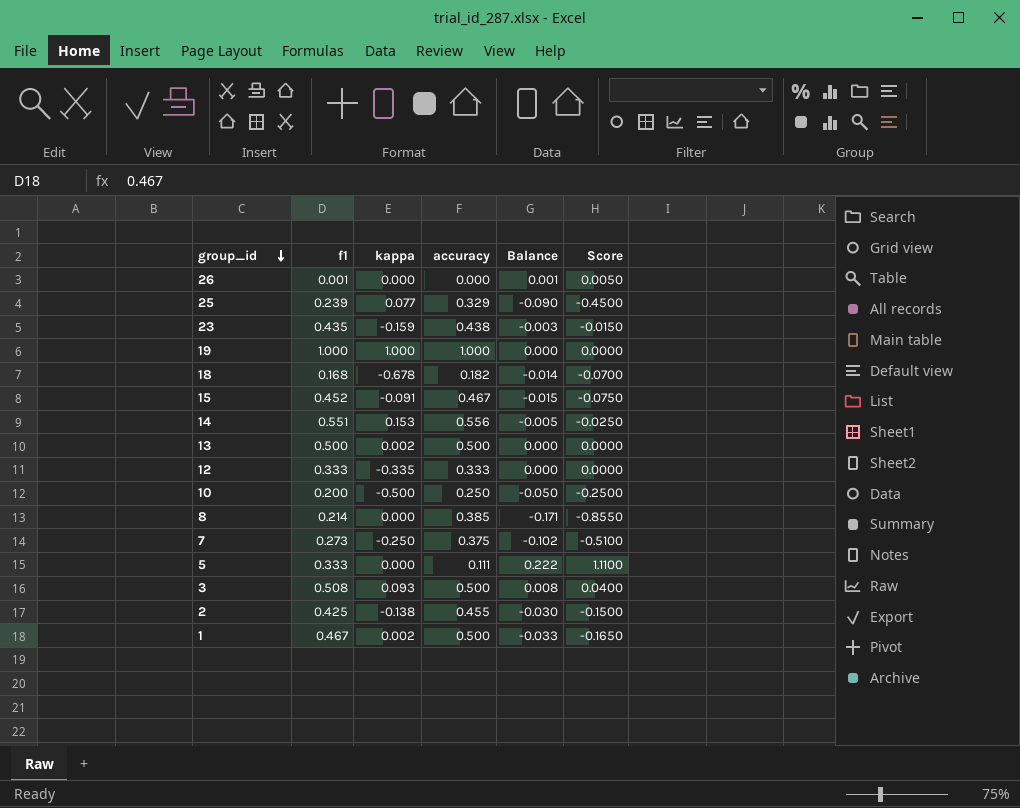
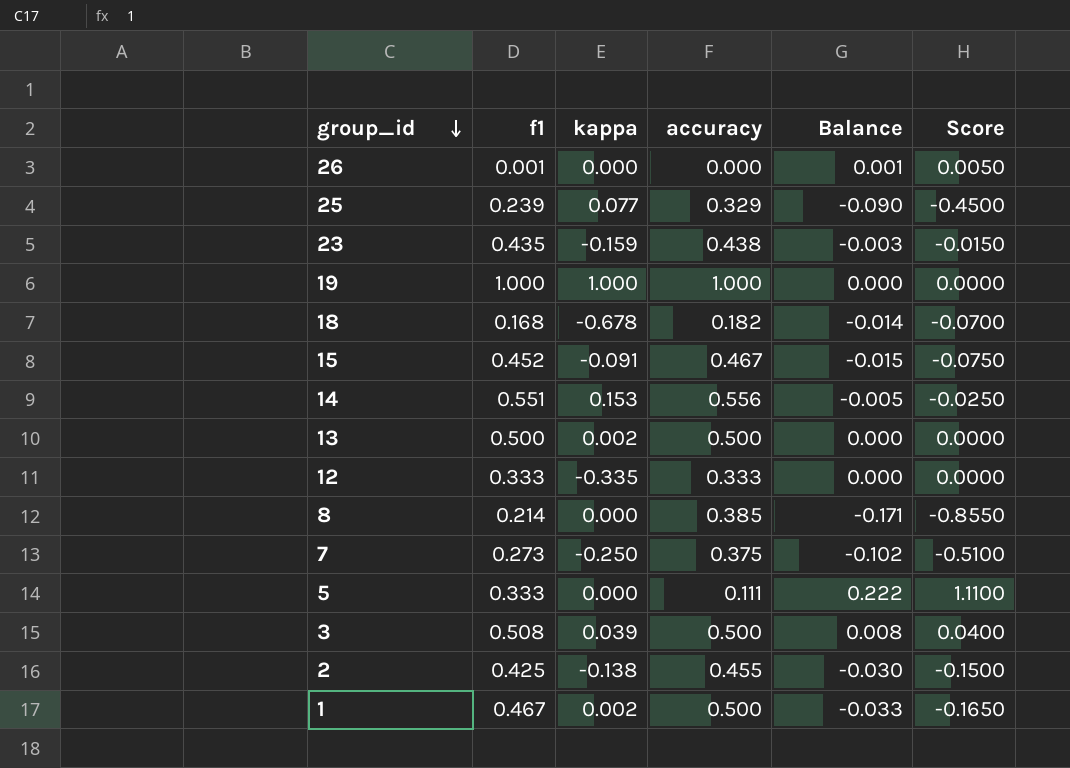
row 10: 0.200 | -0.500 | 0.250 | -0.050 | -0.2500 -> none
3 | kappa: 0.093 -> 0.039

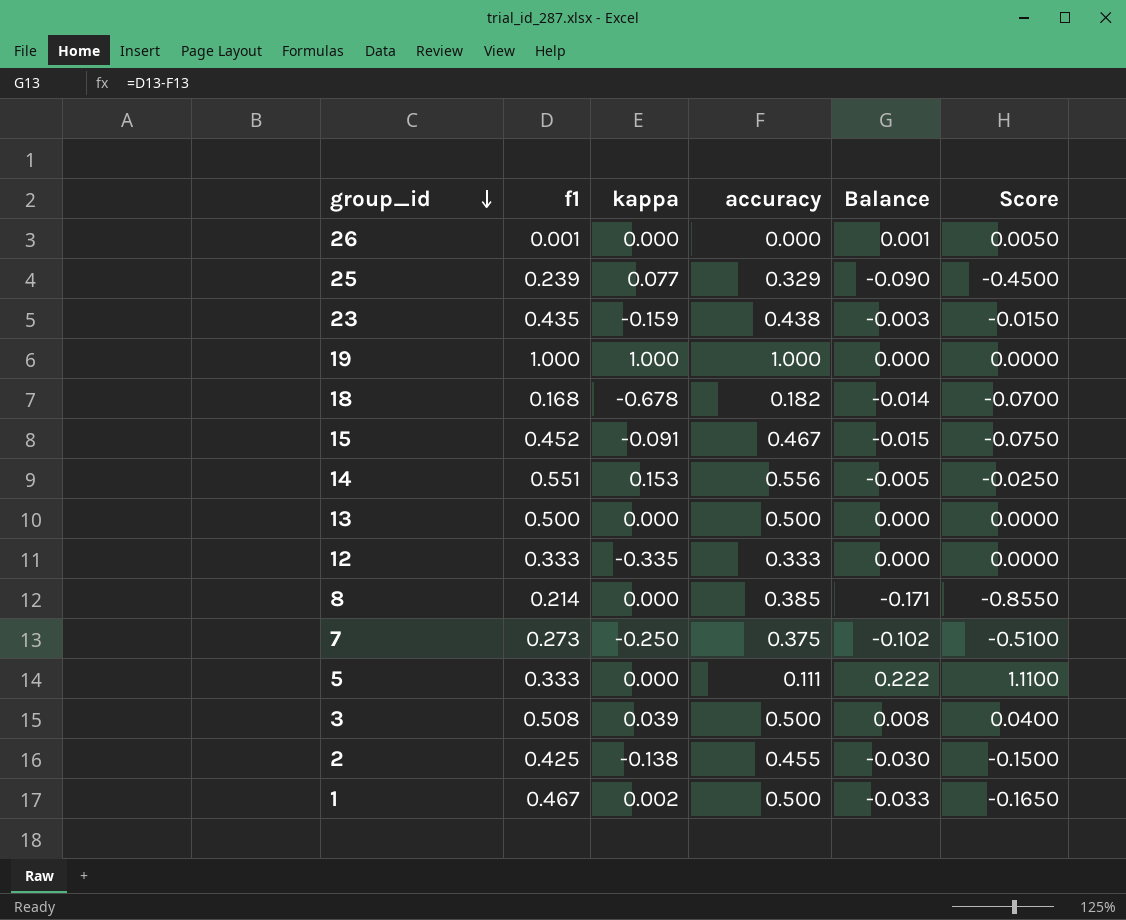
13 | kappa: 0.002 -> 0.000

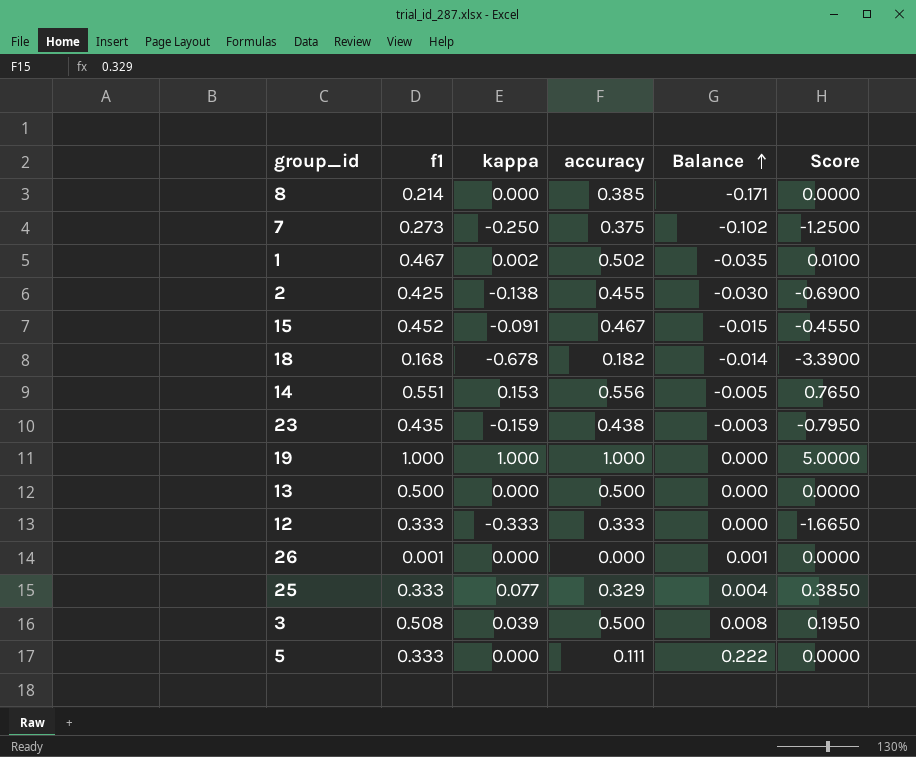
row order: group_id descending -> Balance ascending
column Score | formula: [Balance] * 5 -> [kappa] * 5
1 | accuracy: 0.500 -> 0.502
1 | Balance: -0.033 -> -0.035
12 | kappa: -0.335 -> -0.333
25 | f1: 0.239 -> 0.333
25 | Balance: -0.090 -> 0.004

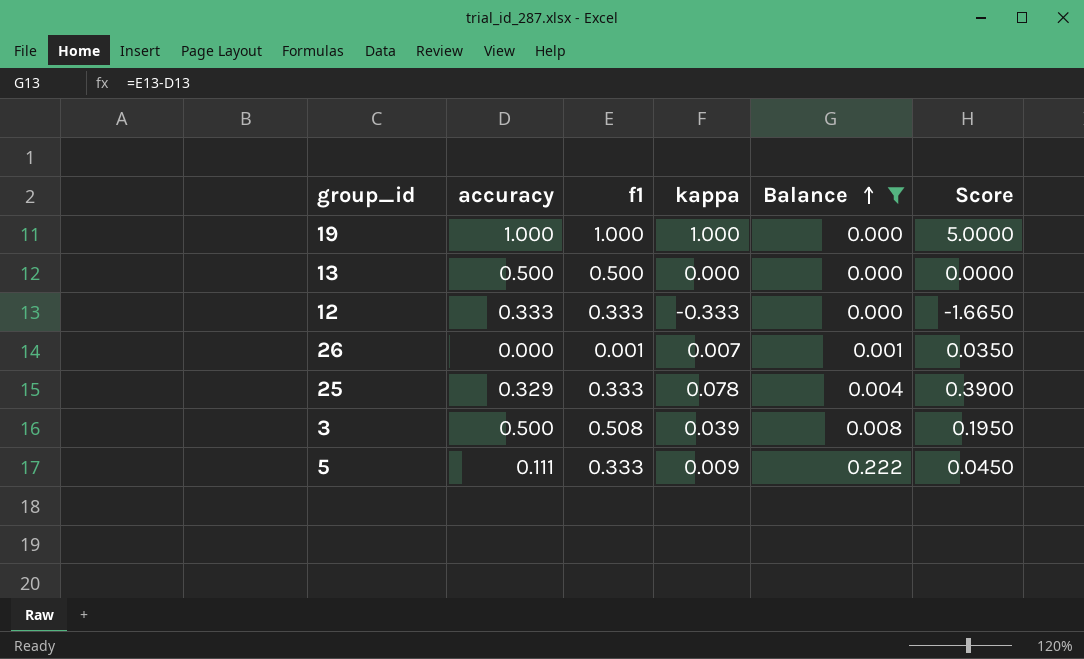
filter: none -> Balance >= 0.000
column accuracy | position: 4 -> 2
26 | kappa: 0.000 -> 0.007
26 | Score: 0.0000 -> 0.0350
25 | kappa: 0.077 -> 0.078
25 | Score: 0.3850 -> 0.3900
5 | kappa: 0.000 -> 0.009
5 | Score: 0.0000 -> 0.0450

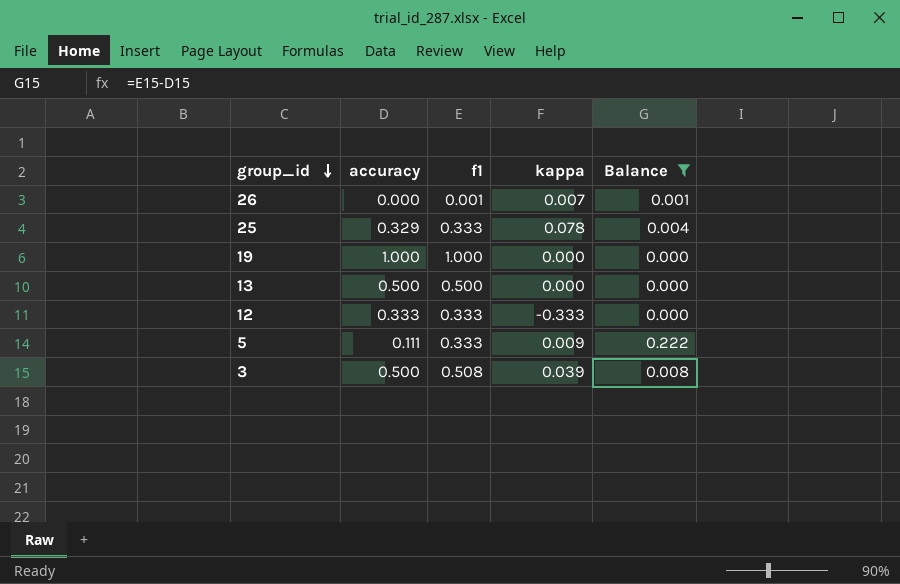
row order: Balance ascending -> group_id descending
column Score | formula: [kappa] * 5 -> none
19 | kappa: 1.000 -> 0.000

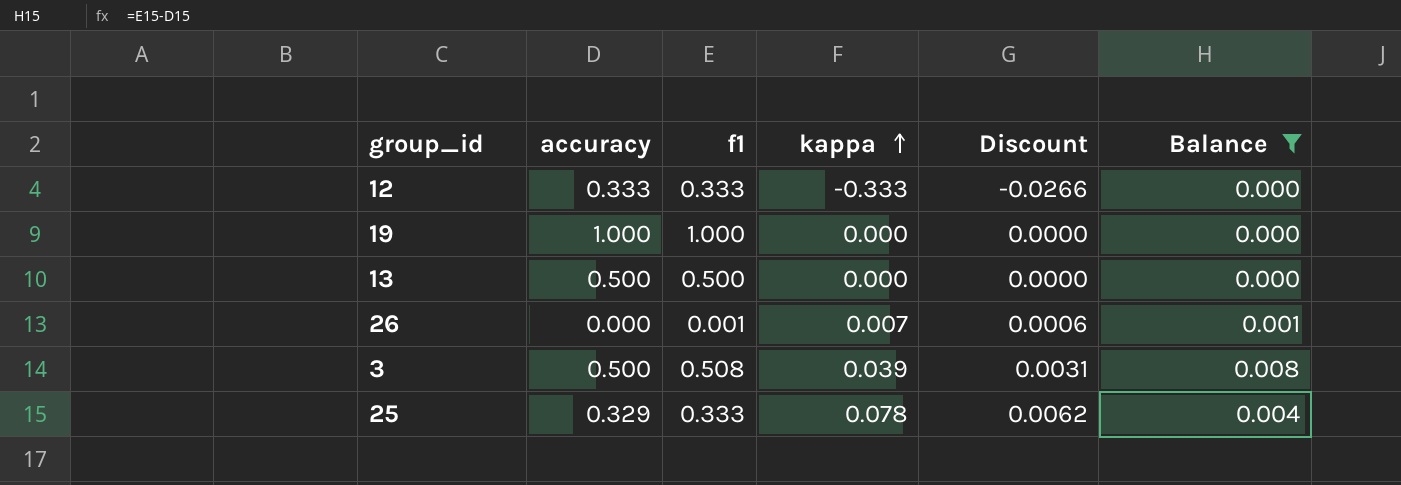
row order: group_id descending -> kappa ascending
column Discount | formula: none -> [kappa] * 0.08
row 5: 0.111 | 0.333 | 0.009 | 0.222 -> none

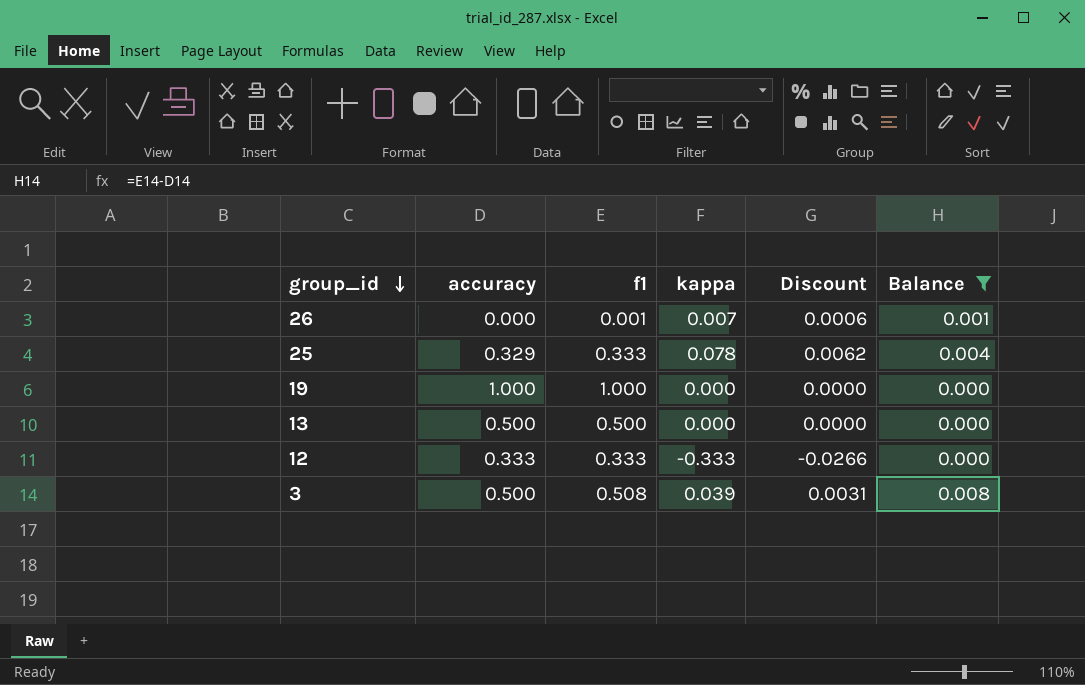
row order: kappa ascending -> group_id descending

